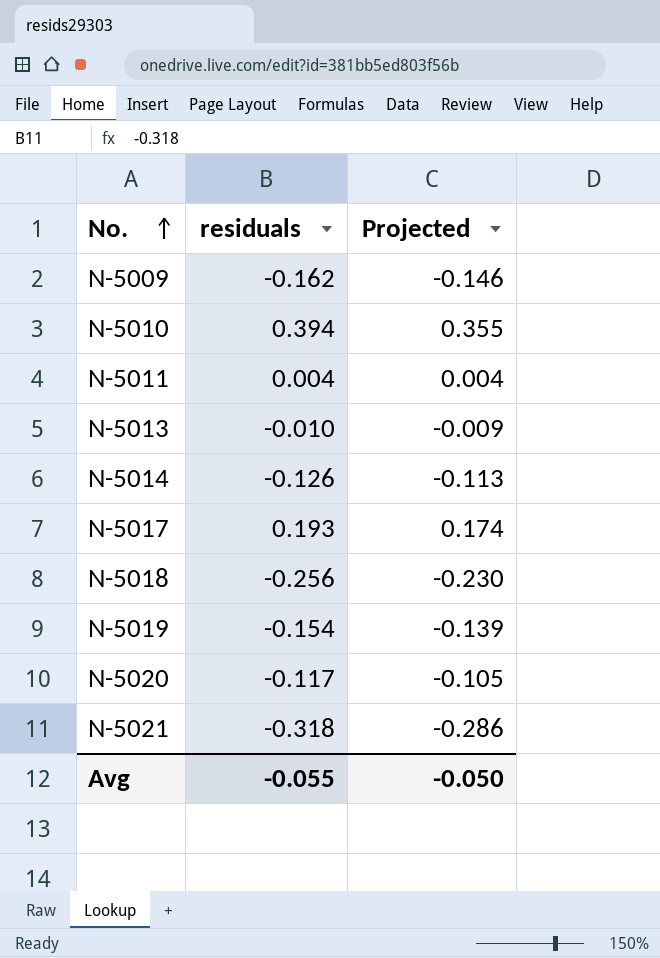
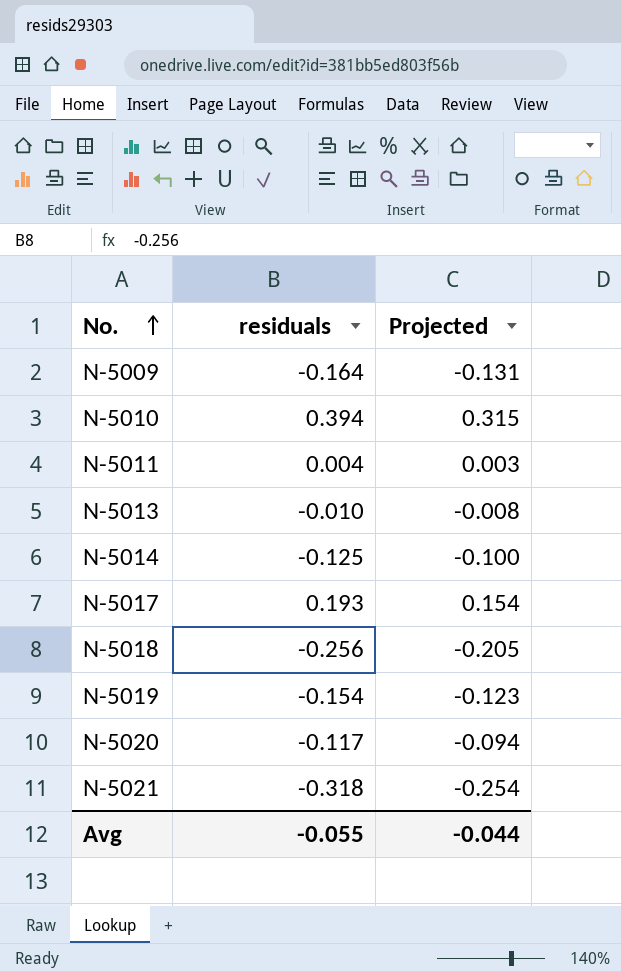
column Projected | formula: [residuals] * 0.9 -> [residuals] * 0.8
N-5009 | residuals: -0.162 -> -0.164
N-5014 | residuals: -0.126 -> -0.125
Avg | Projected: -0.050 -> -0.044

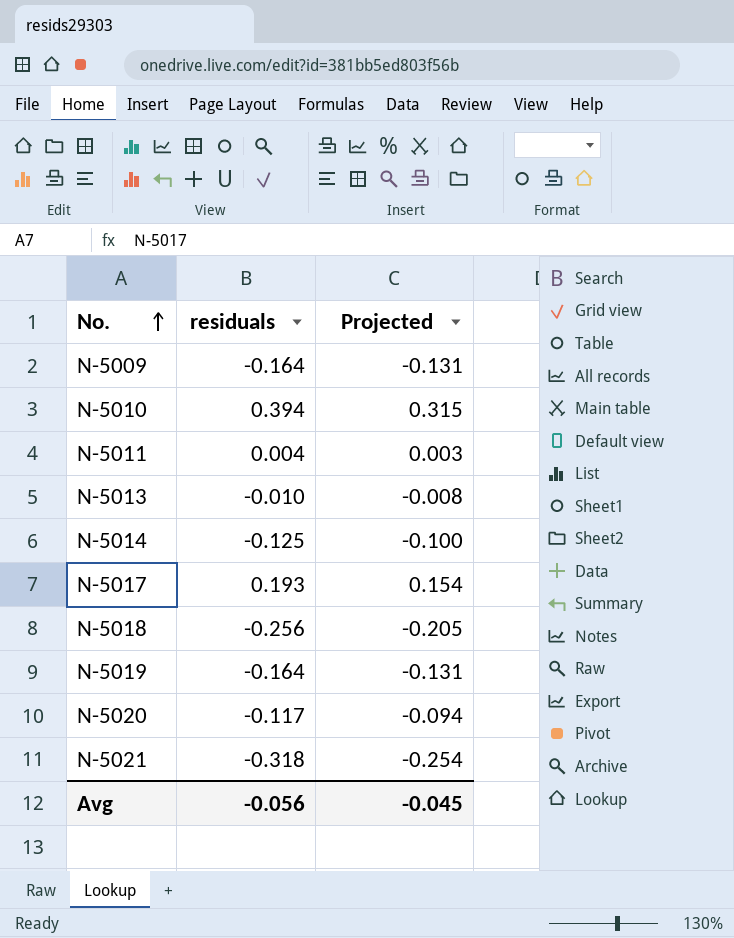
N-5019 | residuals: -0.154 -> -0.164
N-5019 | Projected: -0.123 -> -0.131
Avg | residuals: -0.055 -> -0.056
Avg | Projected: -0.044 -> -0.045

